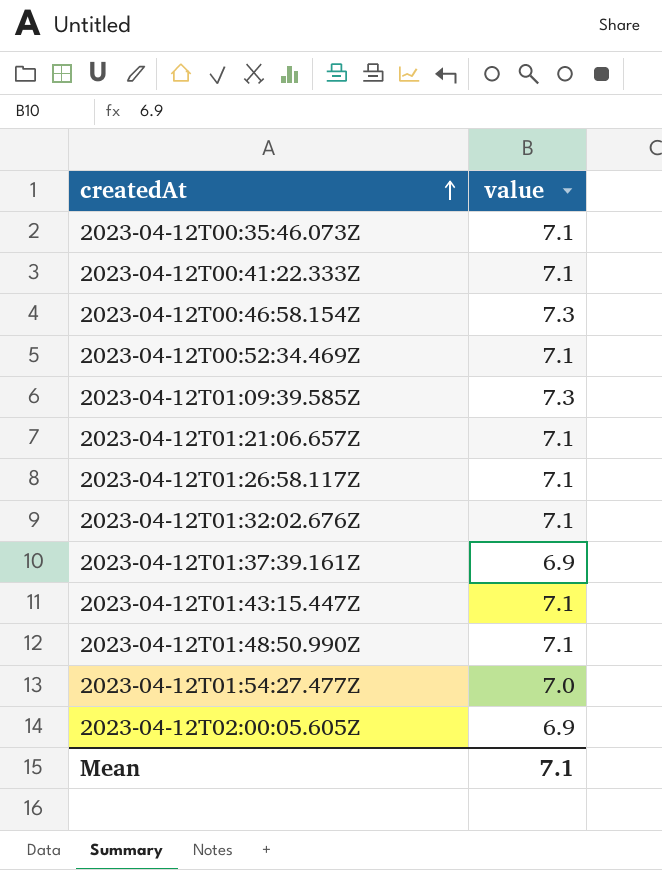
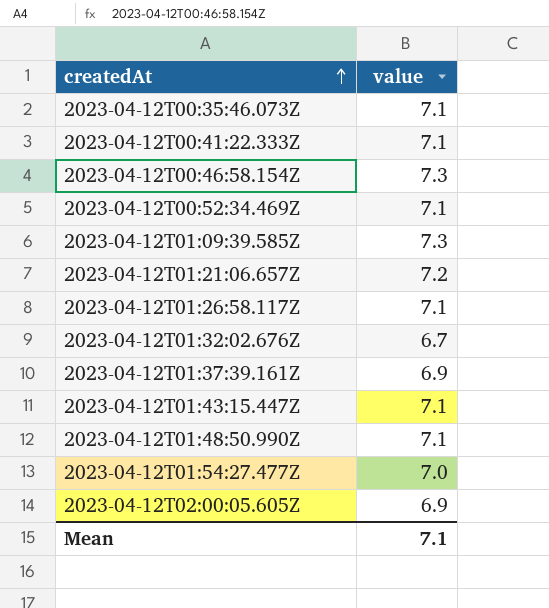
2023-04-12T01:21:06.657Z | value: 7.1 -> 7.2
2023-04-12T01:32:02.676Z | value: 7.1 -> 6.7

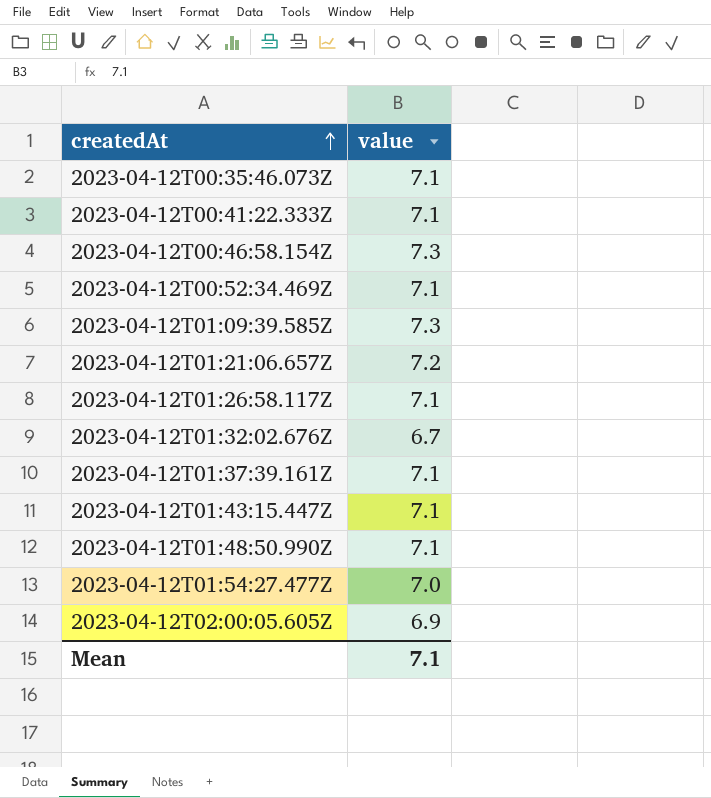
2023-04-12T01:37:39.161Z | value: 6.9 -> 7.1

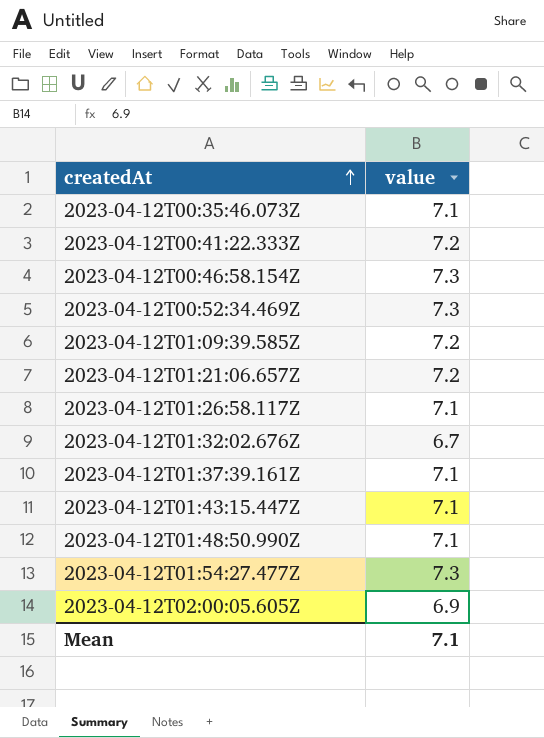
2023-04-12T00:41:22.333Z | value: 7.1 -> 7.2
2023-04-12T00:52:34.469Z | value: 7.1 -> 7.3
2023-04-12T01:09:39.585Z | value: 7.3 -> 7.2
2023-04-12T01:54:27.477Z | value: 7.0 -> 7.3

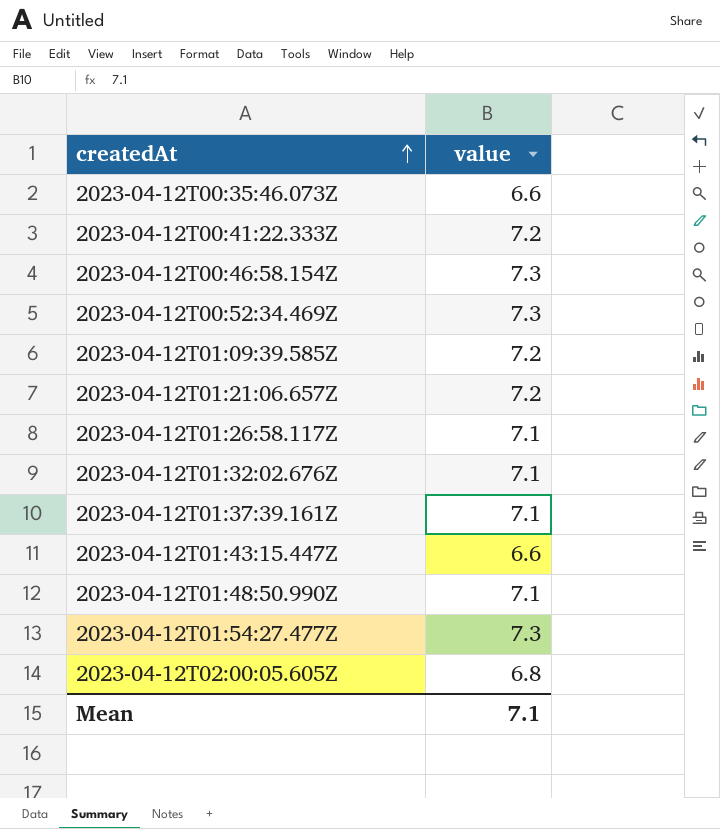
2023-04-12T00:35:46.073Z | value: 7.1 -> 6.6
2023-04-12T01:32:02.676Z | value: 6.7 -> 7.1
2023-04-12T01:43:15.447Z | value: 7.1 -> 6.6
2023-04-12T02:00:05.605Z | value: 6.9 -> 6.8

